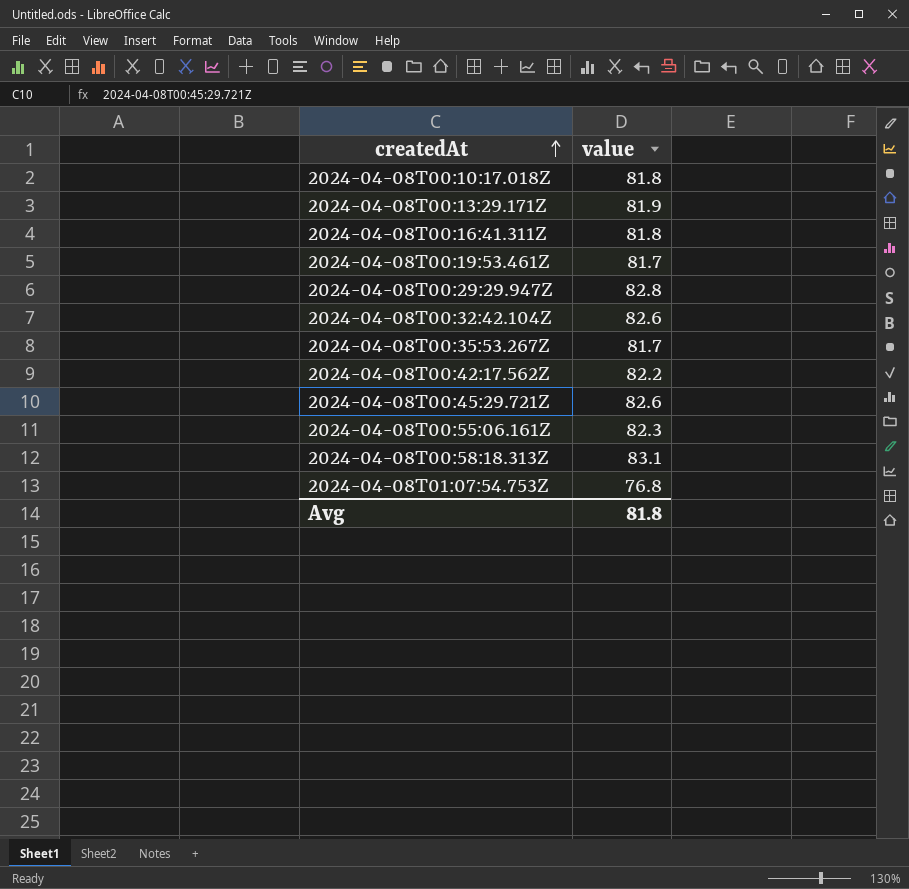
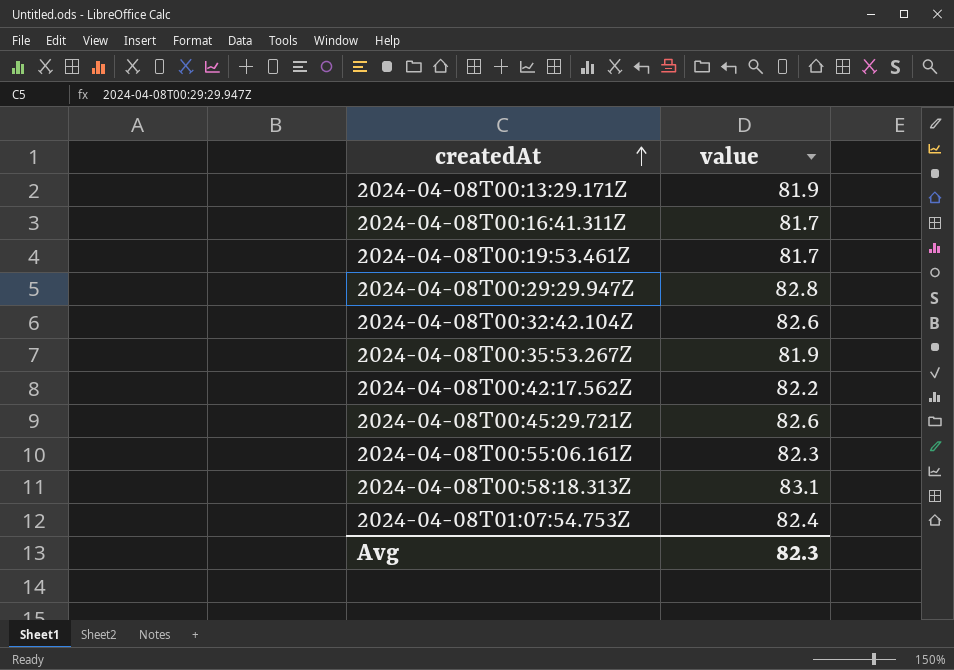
row 2024-04-08T00:10:17.018Z: 81.8 -> none
2024-04-08T00:16:41.311Z | value: 81.8 -> 81.7
2024-04-08T00:35:53.267Z | value: 81.7 -> 81.9
2024-04-08T01:07:54.753Z | value: 76.8 -> 82.4
Avg | value: 81.8 -> 82.3

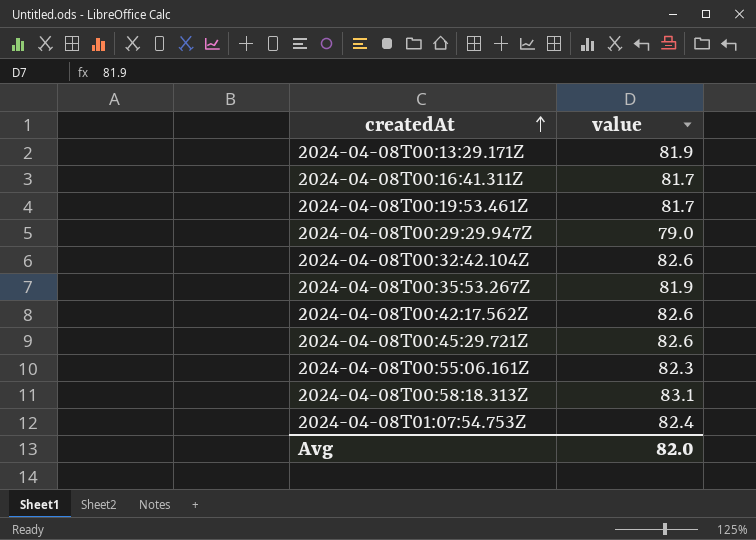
2024-04-08T00:29:29.947Z | value: 82.8 -> 79.0
2024-04-08T00:42:17.562Z | value: 82.2 -> 82.6
Avg | value: 82.3 -> 82.0

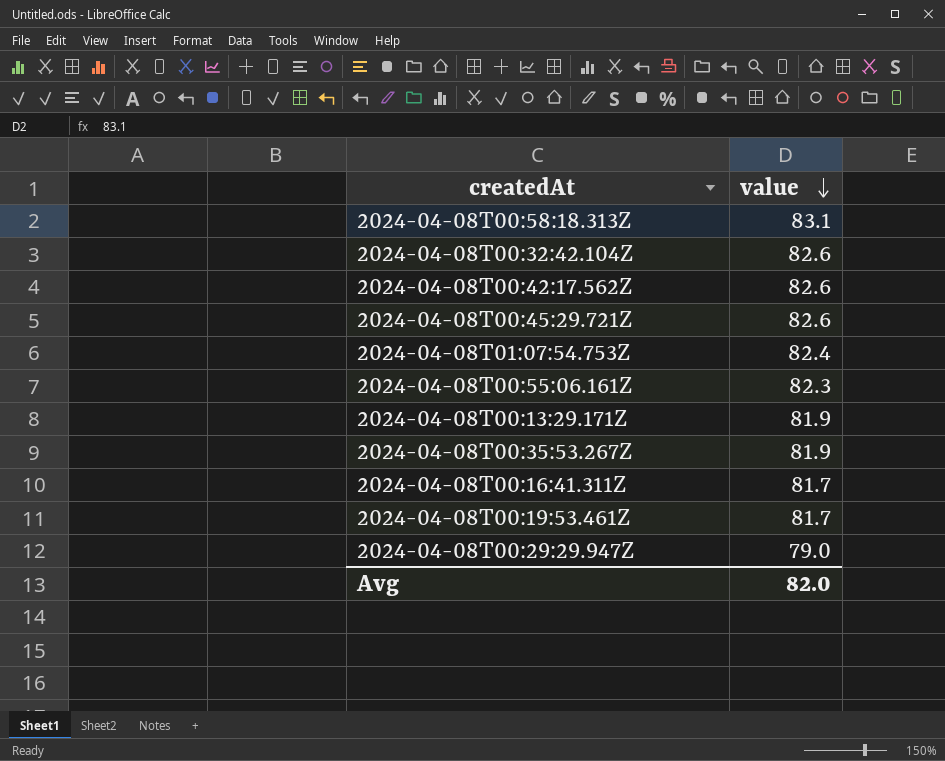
row order: createdAt ascending -> value descending

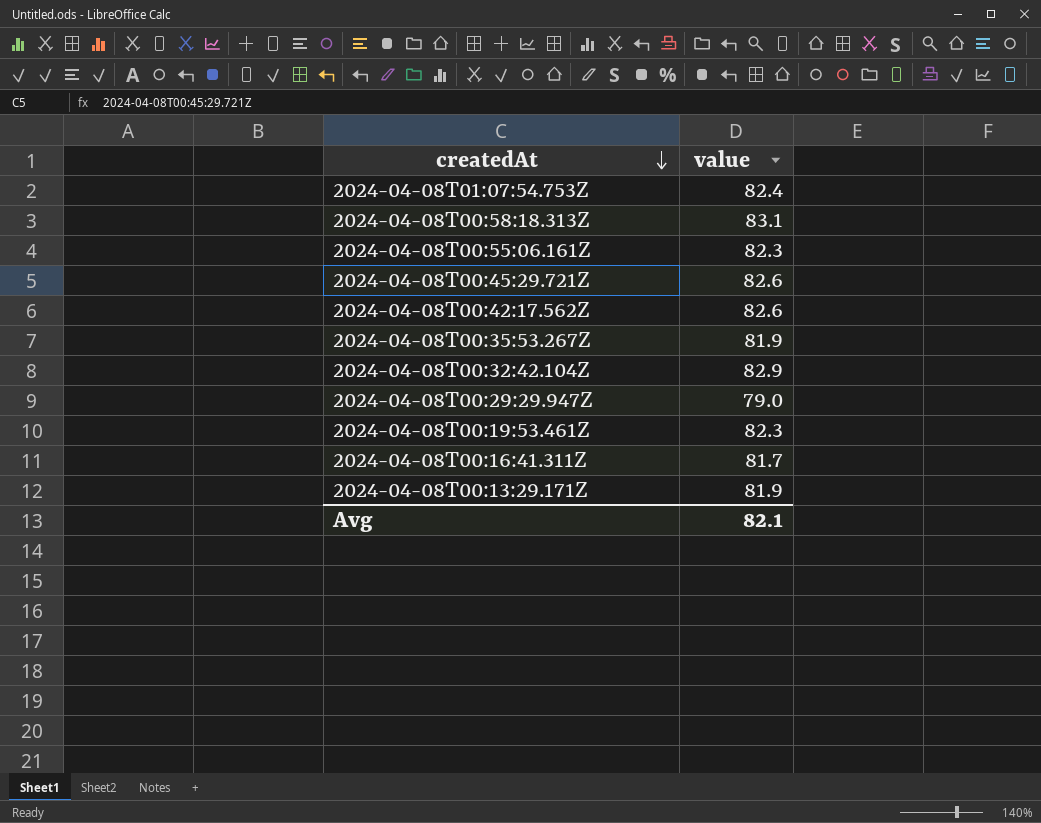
row order: value descending -> createdAt descending
2024-04-08T00:32:42.104Z | value: 82.6 -> 82.9
2024-04-08T00:19:53.461Z | value: 81.7 -> 82.3
Avg | value: 82.0 -> 82.1

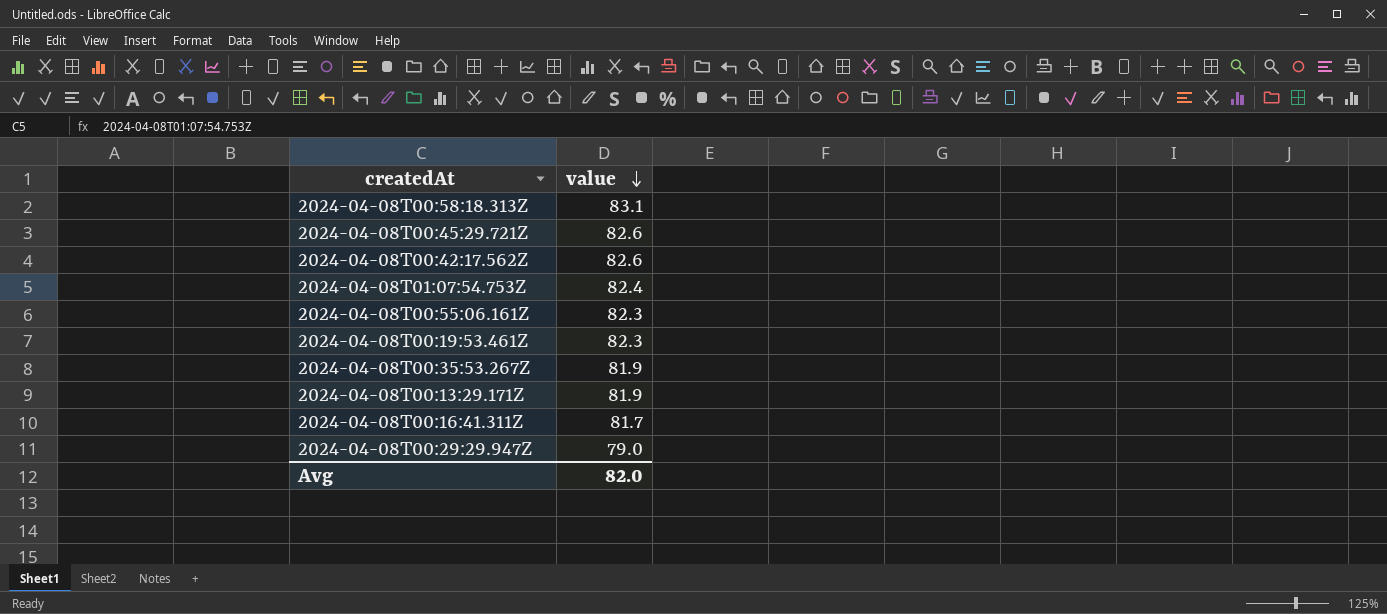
row order: createdAt descending -> value descending
row 2024-04-08T00:32:42.104Z: 82.9 -> none
Avg | value: 82.1 -> 82.0

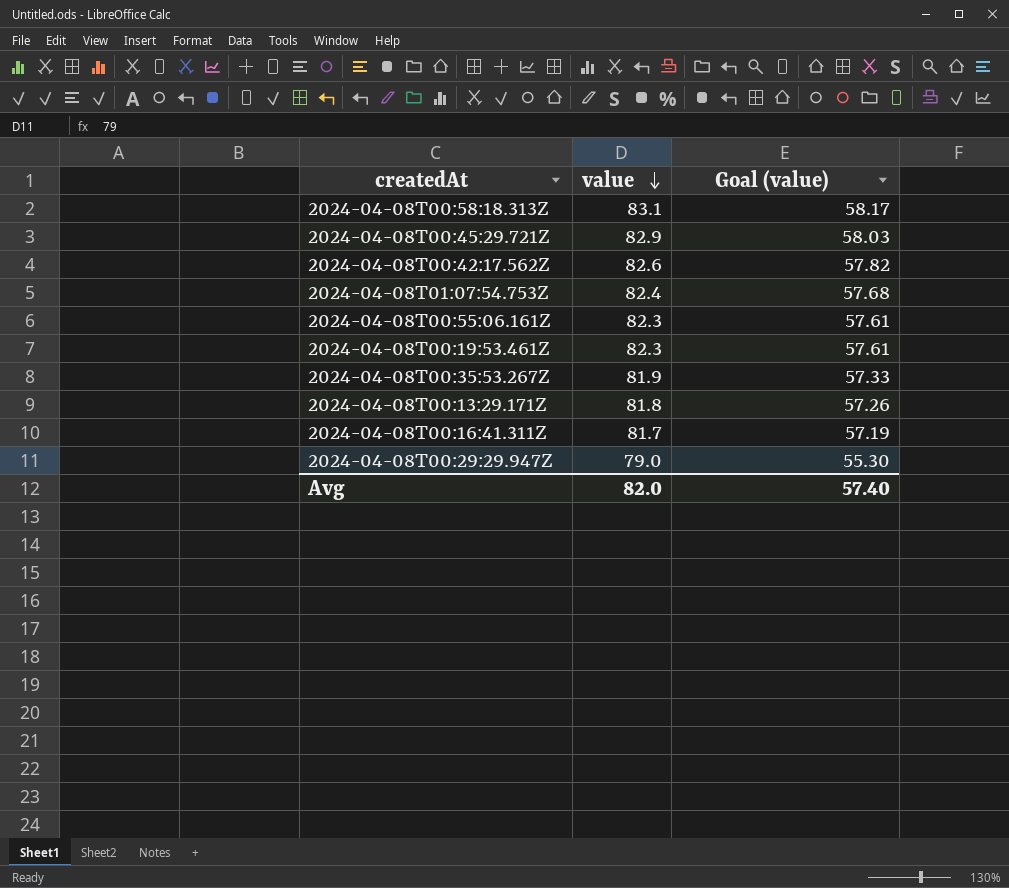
column Goal (value) | formula: none -> [value] * 0.7
2024-04-08T00:45:29.721Z | value: 82.6 -> 82.9
2024-04-08T00:13:29.171Z | value: 81.9 -> 81.8

